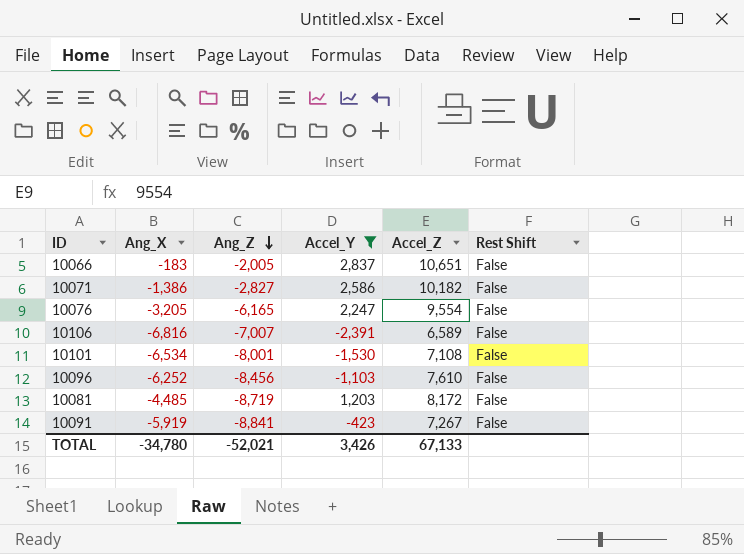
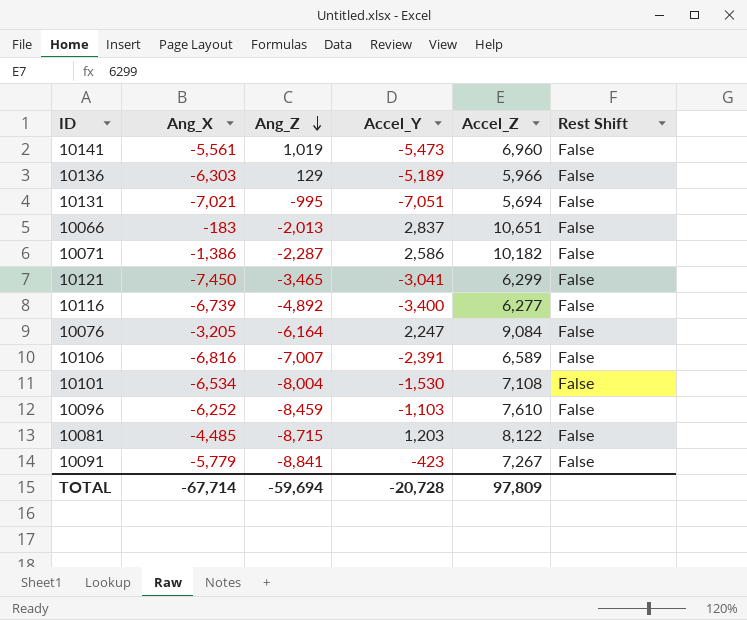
filter: Accel_Y >= -2,391 -> none
10066 | Ang_Z: -2,005 -> -2,013
10071 | Ang_Z: -2,827 -> -2,287
10076 | Ang_Z: -6,165 -> -6,164
10076 | Accel_Z: 9,554 -> 9,084
10101 | Ang_Z: -8,001 -> -8,004
10096 | Ang_Z: -8,456 -> -8,459
10081 | Ang_Z: -8,719 -> -8,715
10081 | Accel_Z: 8,172 -> 8,122
10091 | Ang_X: -5,919 -> -5,779
TOTAL | Ang_X: -34,780 -> -67,714
TOTAL | Ang_Z: -52,021 -> -59,694
TOTAL | Accel_Y: 3,426 -> -20,728
TOTAL | Accel_Z: 67,133 -> 97,809

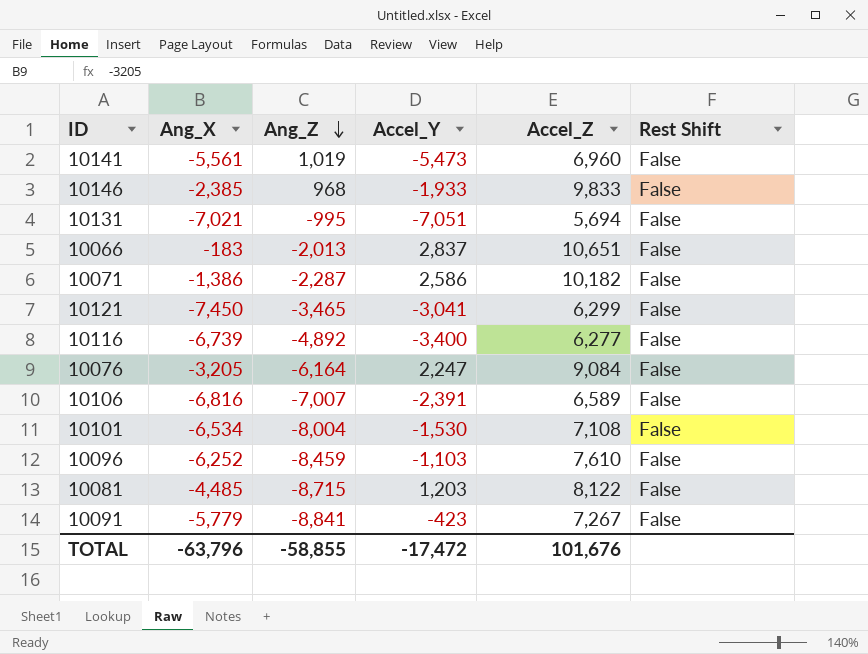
row 10136: -6,303 | 129 | -5,189 | 5,966 | False -> none
row 10146: none -> -2,385 | 968 | -1,933 | 9,833 | False
TOTAL | Ang_X: -67,714 -> -63,796
TOTAL | Ang_Z: -59,694 -> -58,855
TOTAL | Accel_Y: -20,728 -> -17,472
TOTAL | Accel_Z: 97,809 -> 101,676

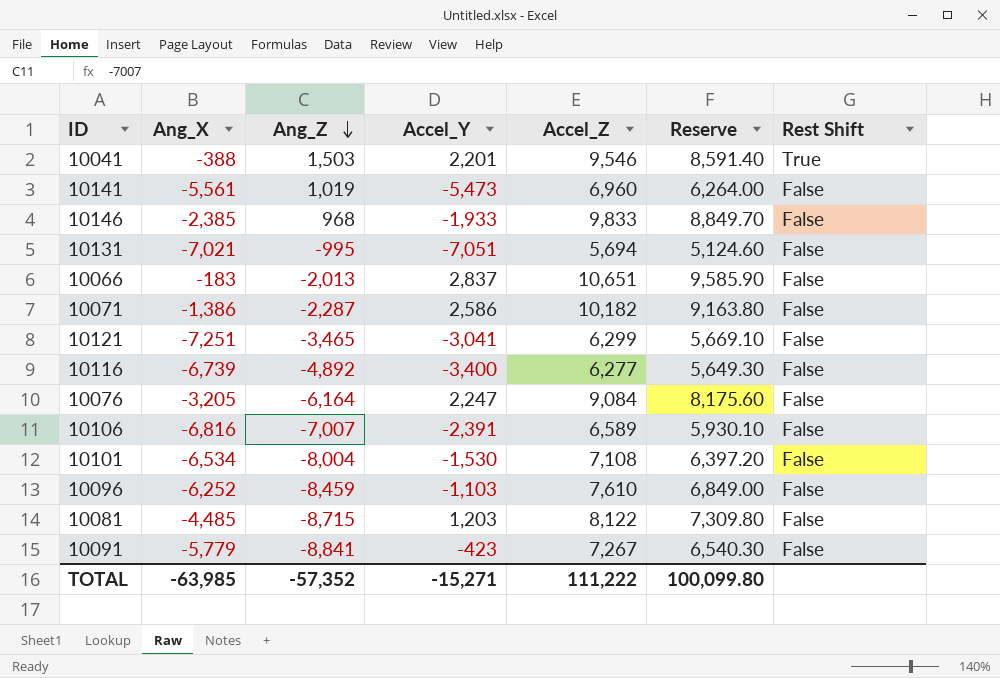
column Reserve | formula: none -> [Accel_Z] * 0.9
row 10041: none -> -388 | 1,503 | 2,201 | 9,546 | 8,591.40 | True
10121 | Ang_X: -7,450 -> -7,251
TOTAL | Ang_X: -63,796 -> -63,985
TOTAL | Ang_Z: -58,855 -> -57,352
TOTAL | Accel_Y: -17,472 -> -15,271
TOTAL | Accel_Z: 101,676 -> 111,222

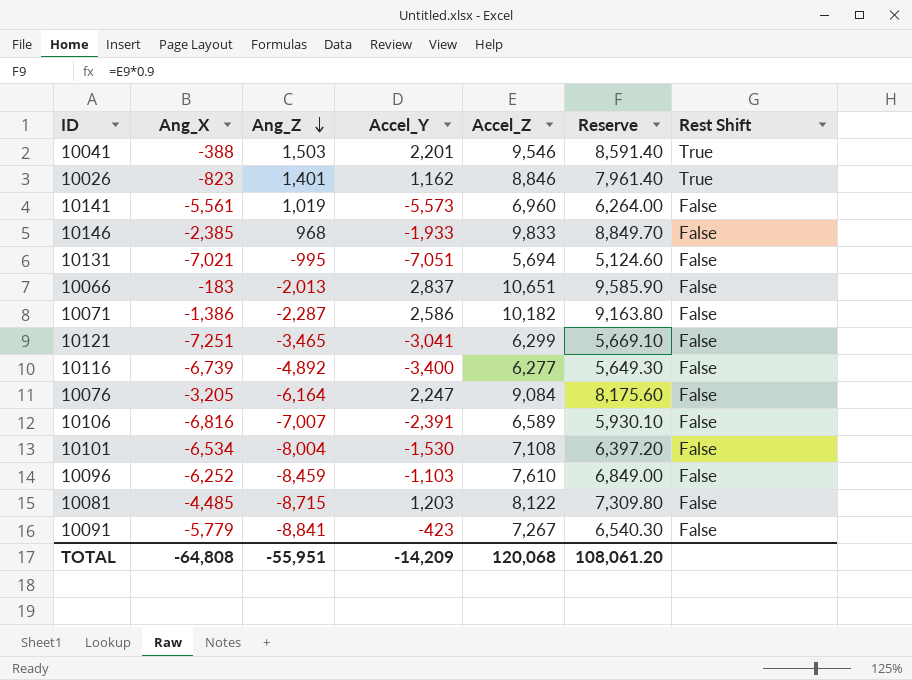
row 10026: none -> -823 | 1,401 | 1,162 | 8,846 | 7,961.40 | True
10141 | Accel_Y: -5,473 -> -5,573
TOTAL | Ang_X: -63,985 -> -64,808
TOTAL | Ang_Z: -57,352 -> -55,951
TOTAL | Accel_Y: -15,271 -> -14,209
TOTAL | Accel_Z: 111,222 -> 120,068
TOTAL | Reserve: 100,099.80 -> 108,061.20

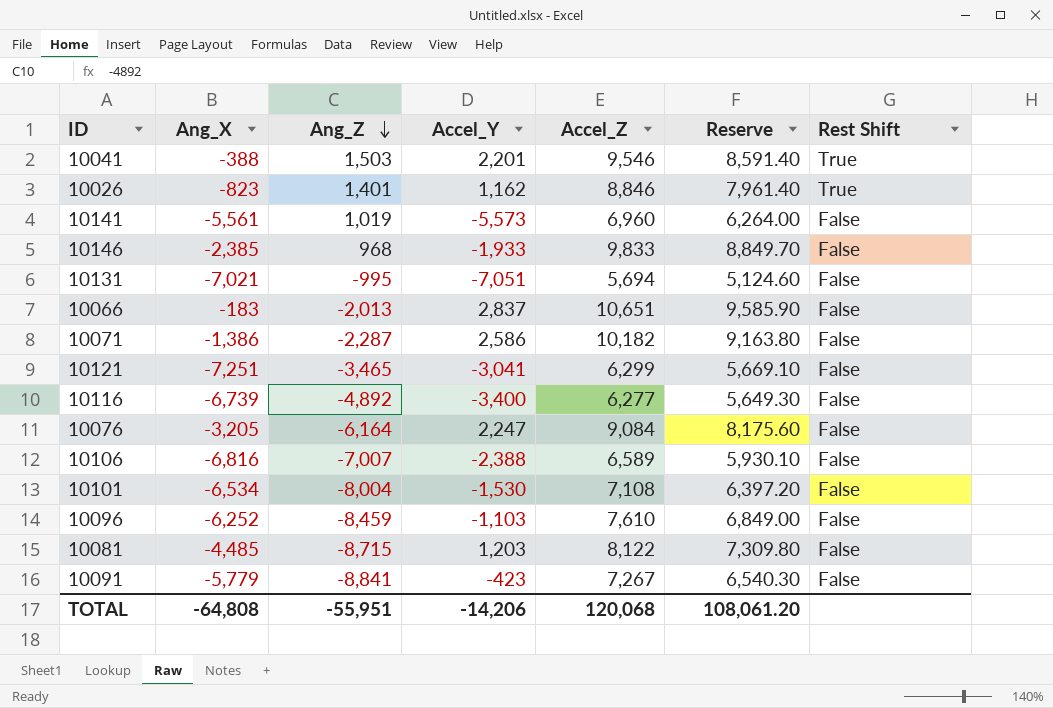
10106 | Accel_Y: -2,391 -> -2,388
TOTAL | Accel_Y: -14,209 -> -14,206

